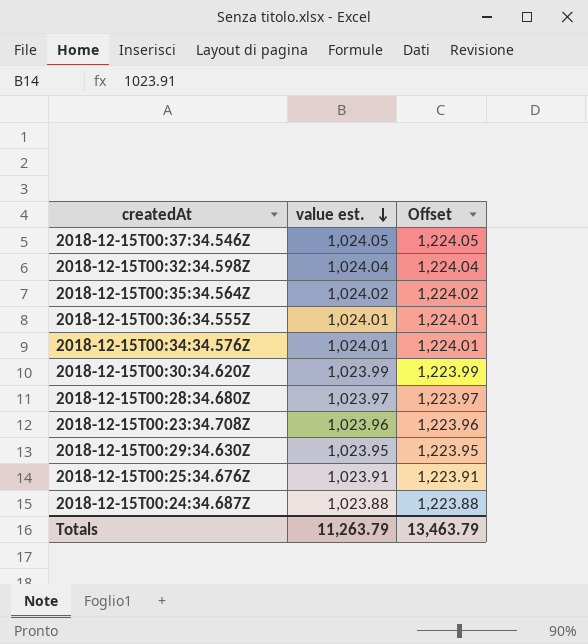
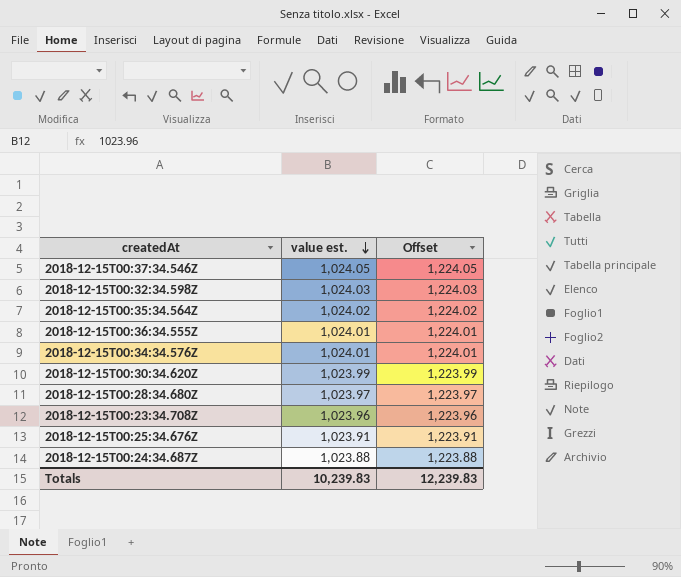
row 2018-12-15T00:29:34.630Z: 1,023.95 | 1,223.95 -> none
2018-12-15T00:32:34.598Z | value est.: 1,024.04 -> 1,024.03
2018-12-15T00:32:34.598Z | Offset: 1,224.04 -> 1,224.03
Totals | value est.: 11,263.79 -> 10,239.83
Totals | Offset: 13,463.79 -> 12,239.83

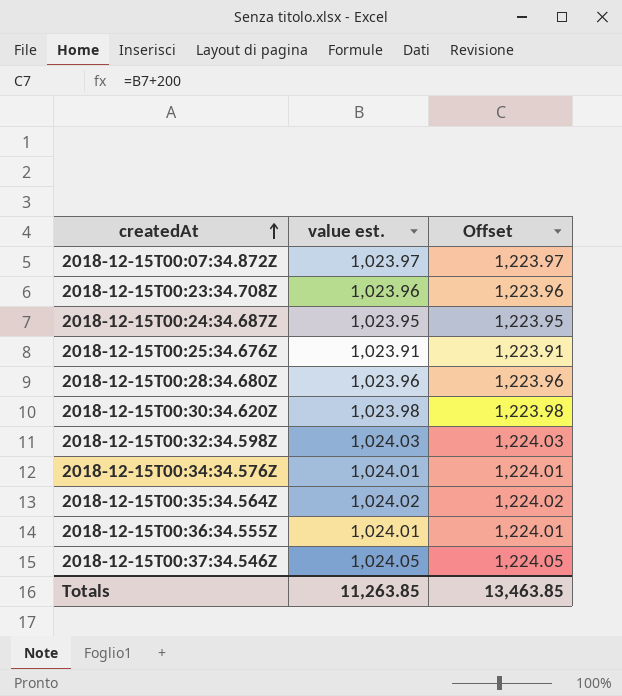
row order: value est. descending -> createdAt ascending
row 2018-12-15T00:07:34.872Z: none -> 1,023.97 | 1,223.97
2018-12-15T00:24:34.687Z | value est.: 1,023.88 -> 1,023.95
2018-12-15T00:24:34.687Z | Offset: 1,223.88 -> 1,223.95
2018-12-15T00:28:34.680Z | value est.: 1,023.97 -> 1,023.96
2018-12-15T00:28:34.680Z | Offset: 1,223.97 -> 1,223.96
2018-12-15T00:30:34.620Z | value est.: 1,023.99 -> 1,023.98
2018-12-15T00:30:34.620Z | Offset: 1,223.99 -> 1,223.98
Totals | value est.: 10,239.83 -> 11,263.85
Totals | Offset: 12,239.83 -> 13,463.85

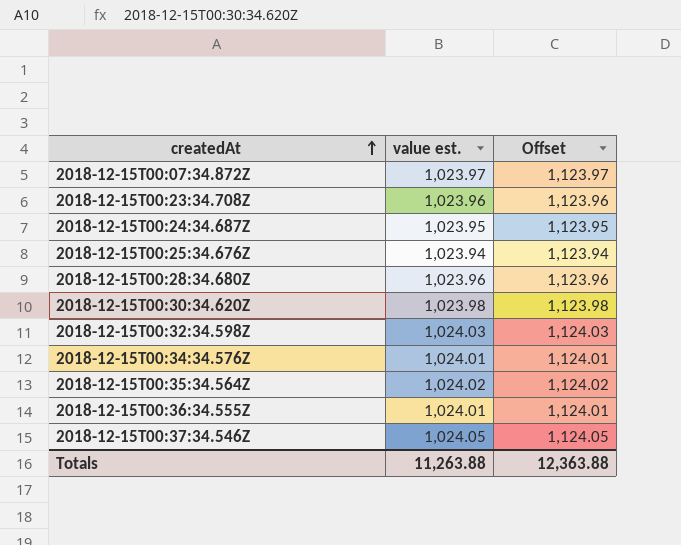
column Offset | formula: [value est.] + 200 -> [value est.] + 100
2018-12-15T00:25:34.676Z | value est.: 1,023.91 -> 1,023.94
Totals | value est.: 11,263.85 -> 11,263.88
Totals | Offset: 13,463.85 -> 12,363.88

